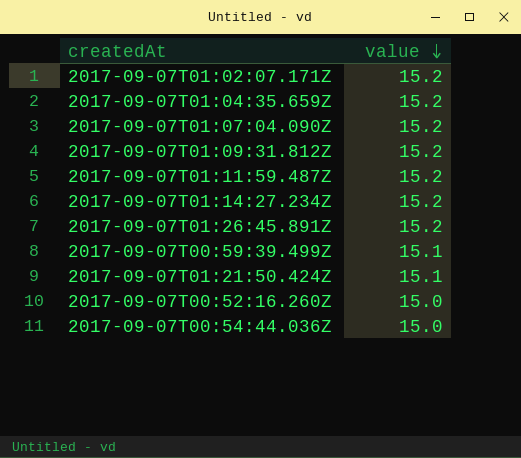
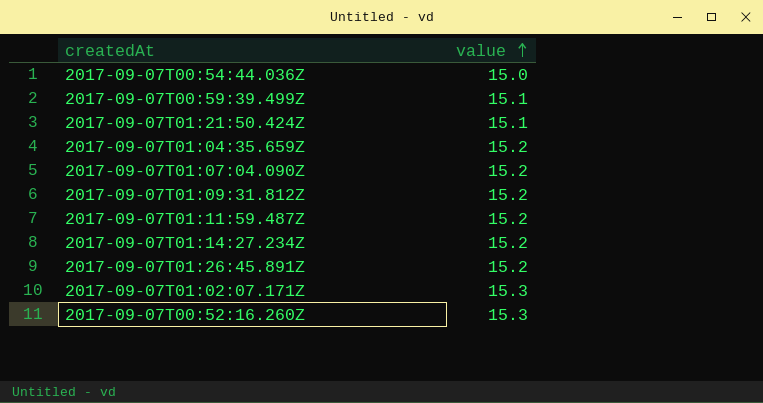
row order: value descending -> value ascending
2017-09-07T01:02:07.171Z | value: 15.2 -> 15.3
2017-09-07T00:52:16.260Z | value: 15.0 -> 15.3

